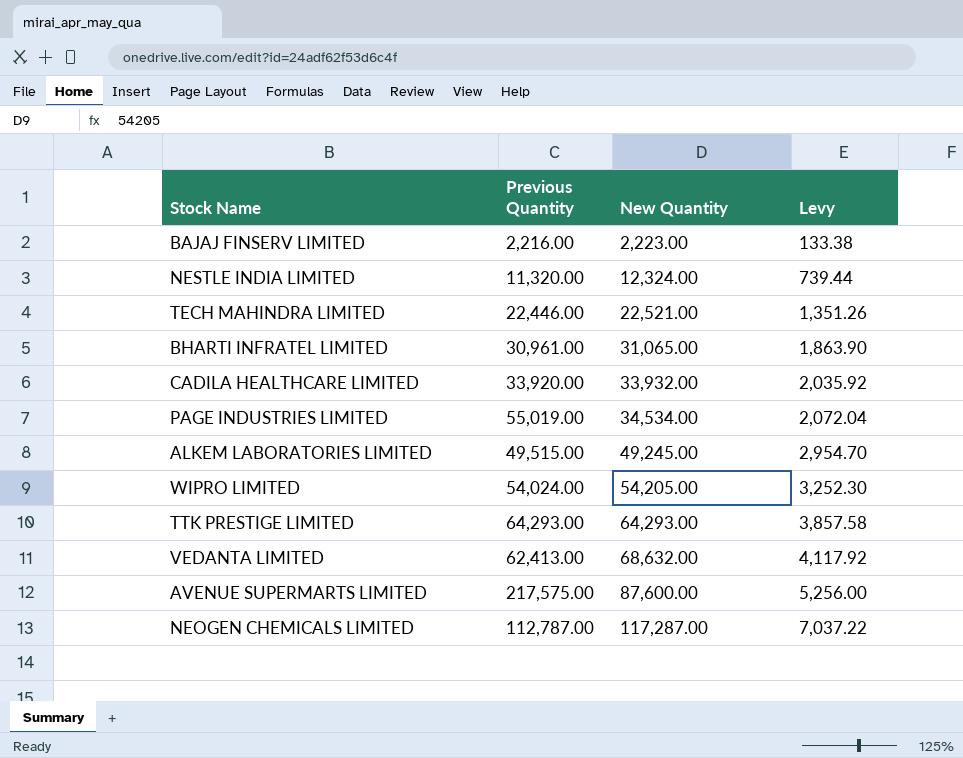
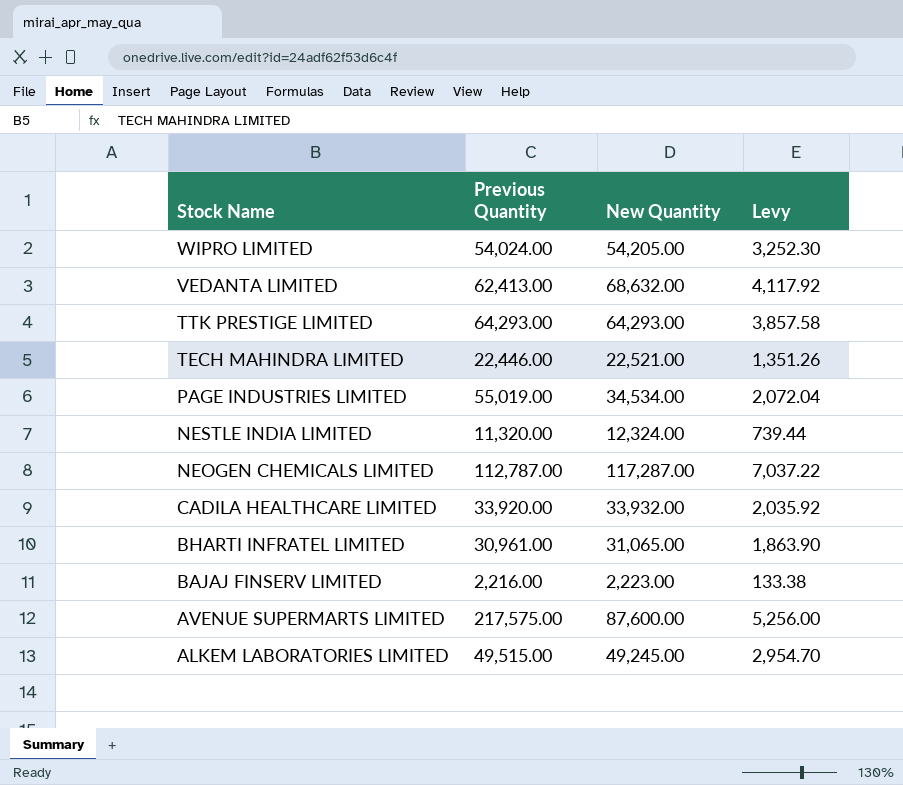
row order: New Quantity ascending -> Stock Name descending

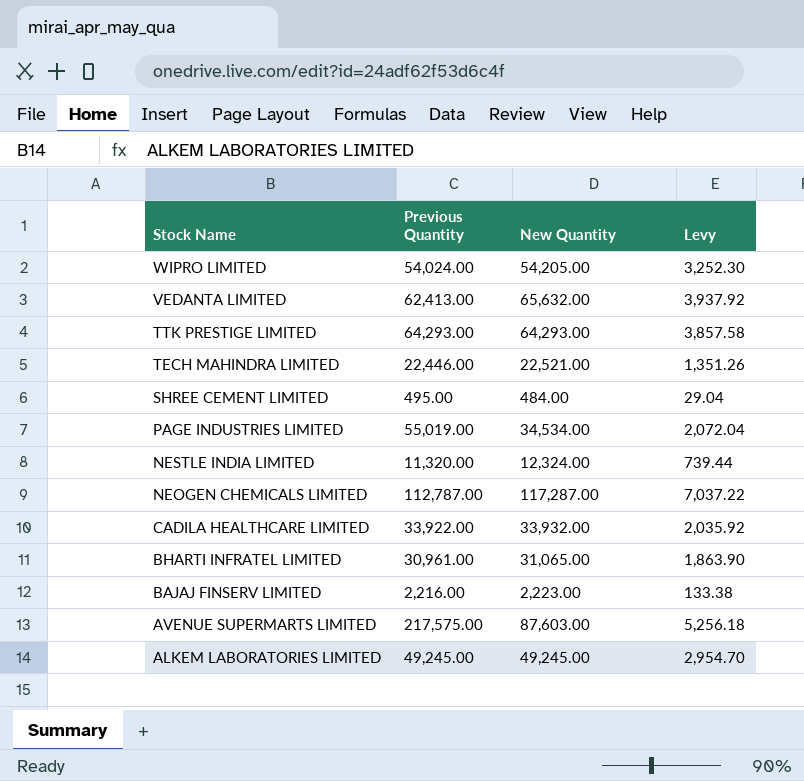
VEDANTA LIMITED | New Quantity: 68,632.00 -> 65,632.00
VEDANTA LIMITED | Levy: 4,117.92 -> 3,937.92
row SHREE CEMENT LIMITED: none -> 495.00 | 484.00 | 29.04
CADILA HEALTHCARE LIMITED | Previous Quantity: 33,920.00 -> 33,922.00
AVENUE SUPERMARTS LIMITED | New Quantity: 87,600.00 -> 87,603.00
AVENUE SUPERMARTS LIMITED | Levy: 5,256.00 -> 5,256.18
ALKEM LABORATORIES LIMITED | Previous Quantity: 49,515.00 -> 49,245.00

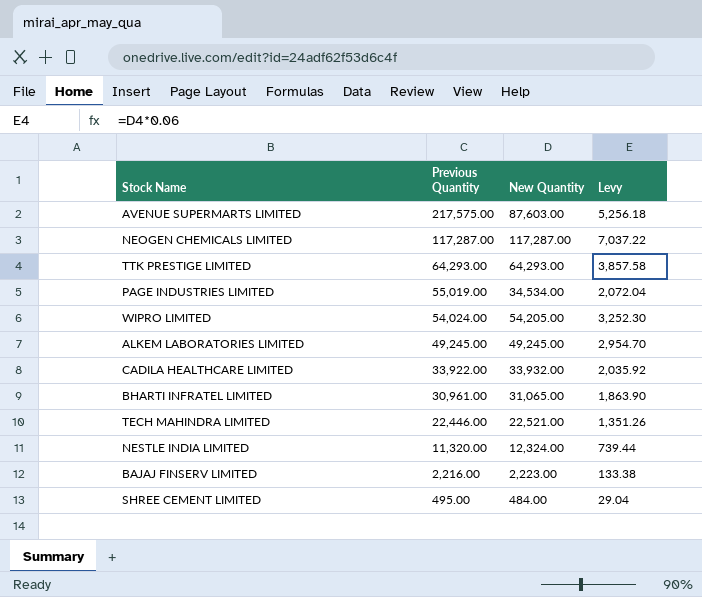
row order: Stock Name descending -> Previous Quantity descending
row VEDANTA LIMITED: 62,413.00 | 65,632.00 | 3,937.92 -> none
NEOGEN CHEMICALS LIMITED | Previous Quantity: 112,787.00 -> 117,287.00

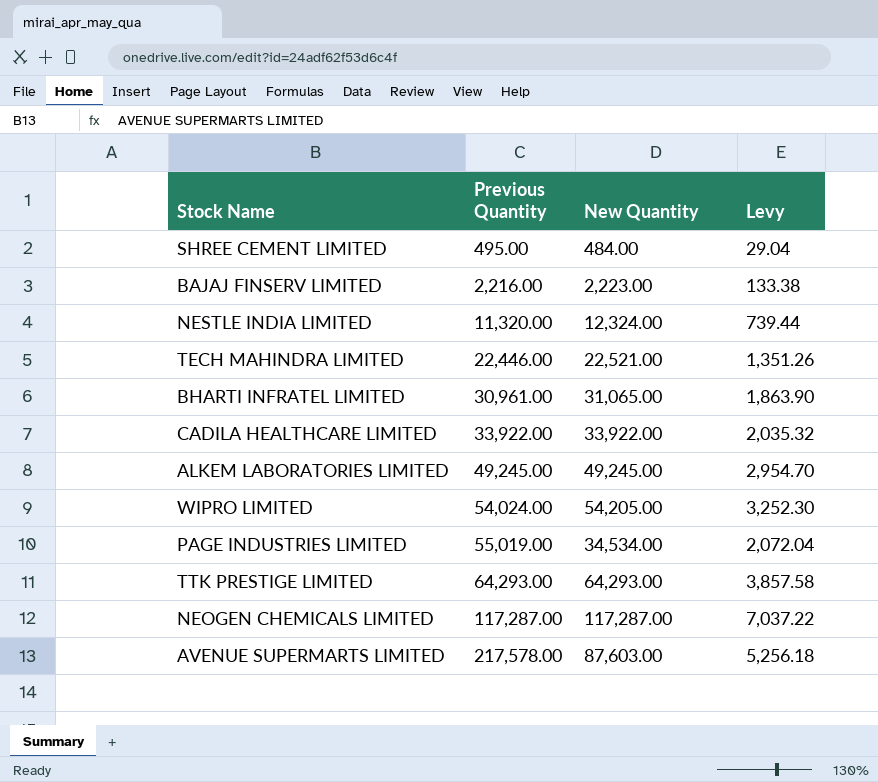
row order: Previous Quantity descending -> Previous Quantity ascending
CADILA HEALTHCARE LIMITED | New Quantity: 33,932.00 -> 33,922.00
CADILA HEALTHCARE LIMITED | Levy: 2,035.92 -> 2,035.32
AVENUE SUPERMARTS LIMITED | Previous Quantity: 217,575.00 -> 217,578.00

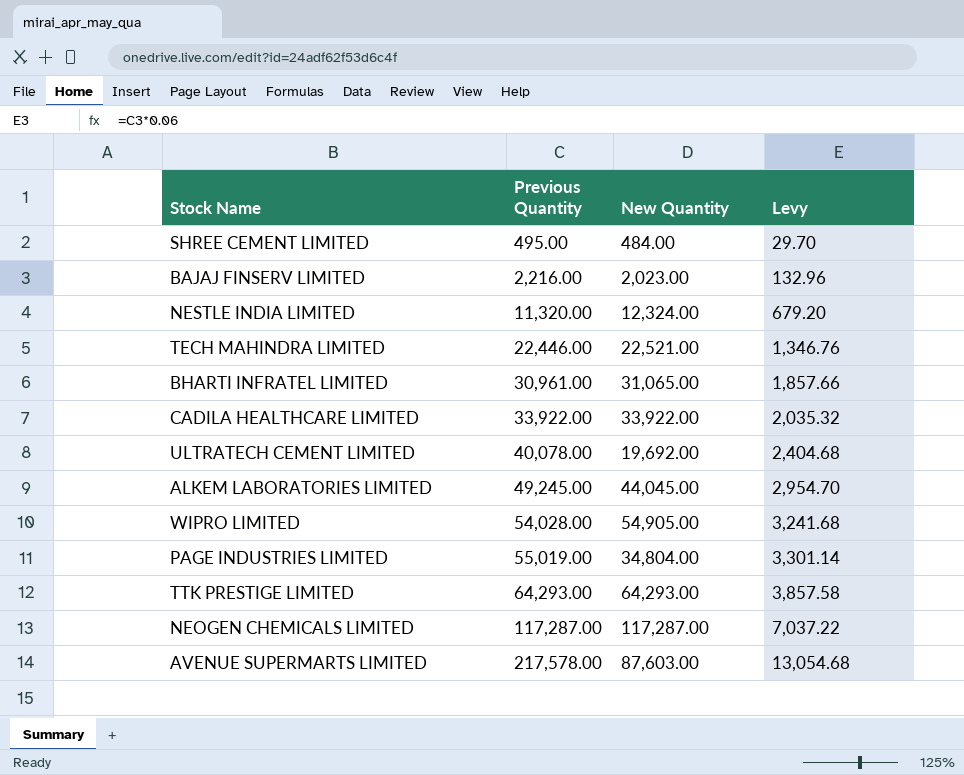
column Levy | formula: [New Quantity] * 0.06 -> [Previous Quantity] * 0.06
BAJAJ FINSERV LIMITED | New Quantity: 2,223.00 -> 2,023.00
row ULTRATECH CEMENT LIMITED: none -> 40,078.00 | 19,692.00 | 2,404.68
ALKEM LABORATORIES LIMITED | New Quantity: 49,245.00 -> 44,045.00
WIPRO LIMITED | Previous Quantity: 54,024.00 -> 54,028.00
WIPRO LIMITED | New Quantity: 54,205.00 -> 54,905.00
PAGE INDUSTRIES LIMITED | New Quantity: 34,534.00 -> 34,804.00

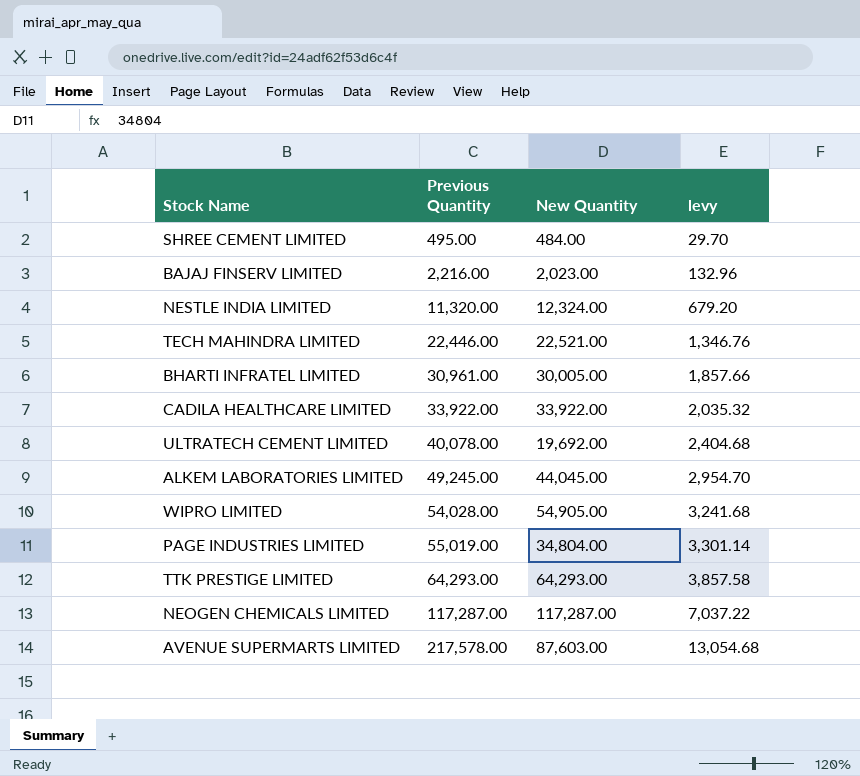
column name: Levy -> levy
BHARTI INFRATEL LIMITED | New Quantity: 31,065.00 -> 30,005.00

